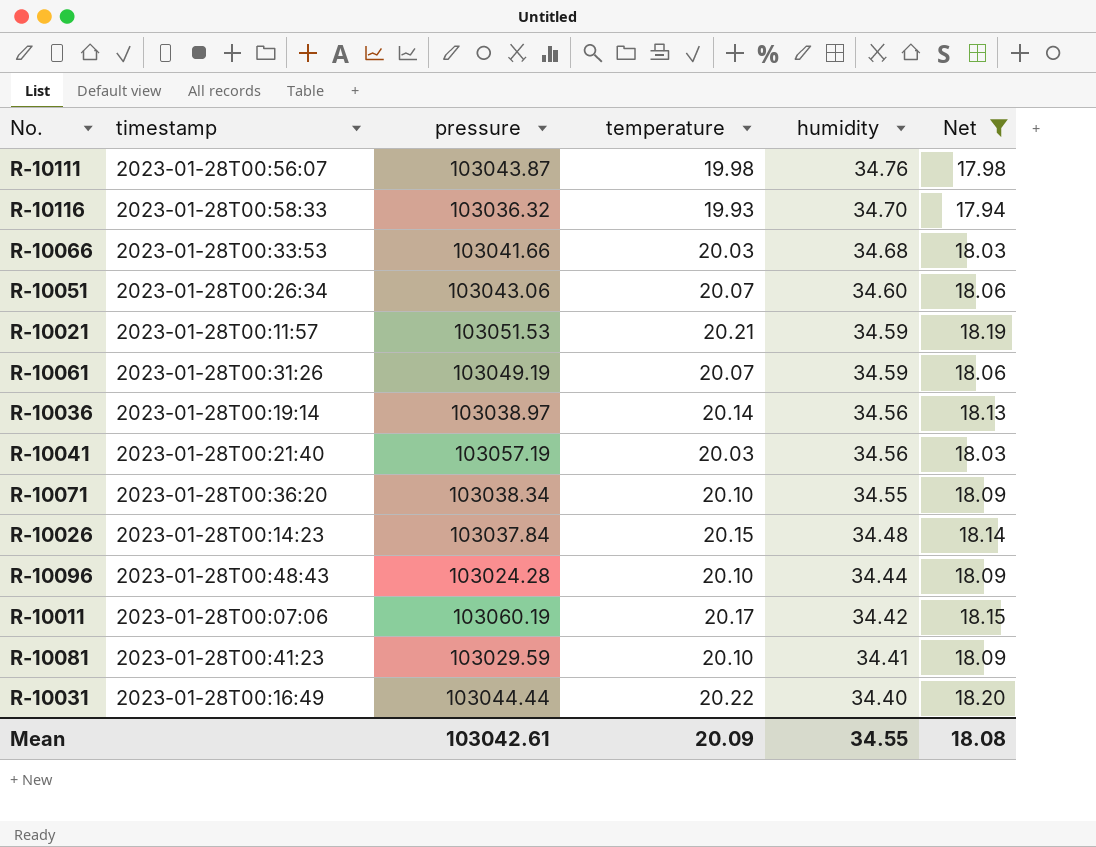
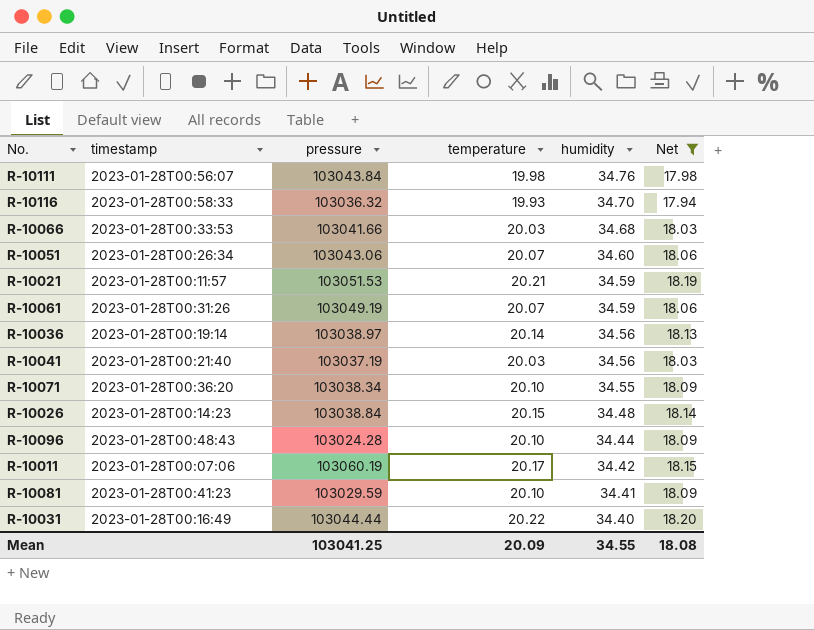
R-10111 | pressure: 103043.87 -> 103043.84
R-10041 | pressure: 103057.19 -> 103037.19
R-10026 | pressure: 103037.84 -> 103038.84
Mean | pressure: 103042.61 -> 103041.25

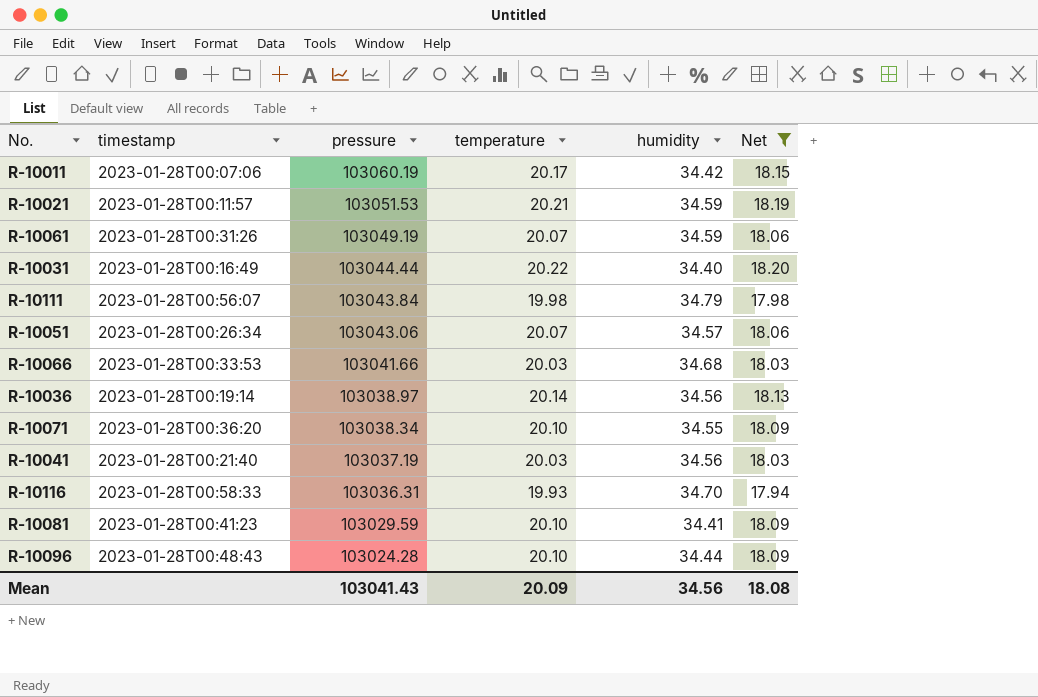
row order: humidity descending -> pressure descending
row R-10026: 2023-01-28T00:14:23 | 103038.84 | 20.15 | 34.48 | 18.14 -> none
R-10111 | humidity: 34.76 -> 34.79
R-10051 | humidity: 34.60 -> 34.57
R-10116 | pressure: 103036.32 -> 103036.31
Mean | pressure: 103041.25 -> 103041.43
Mean | humidity: 34.55 -> 34.56

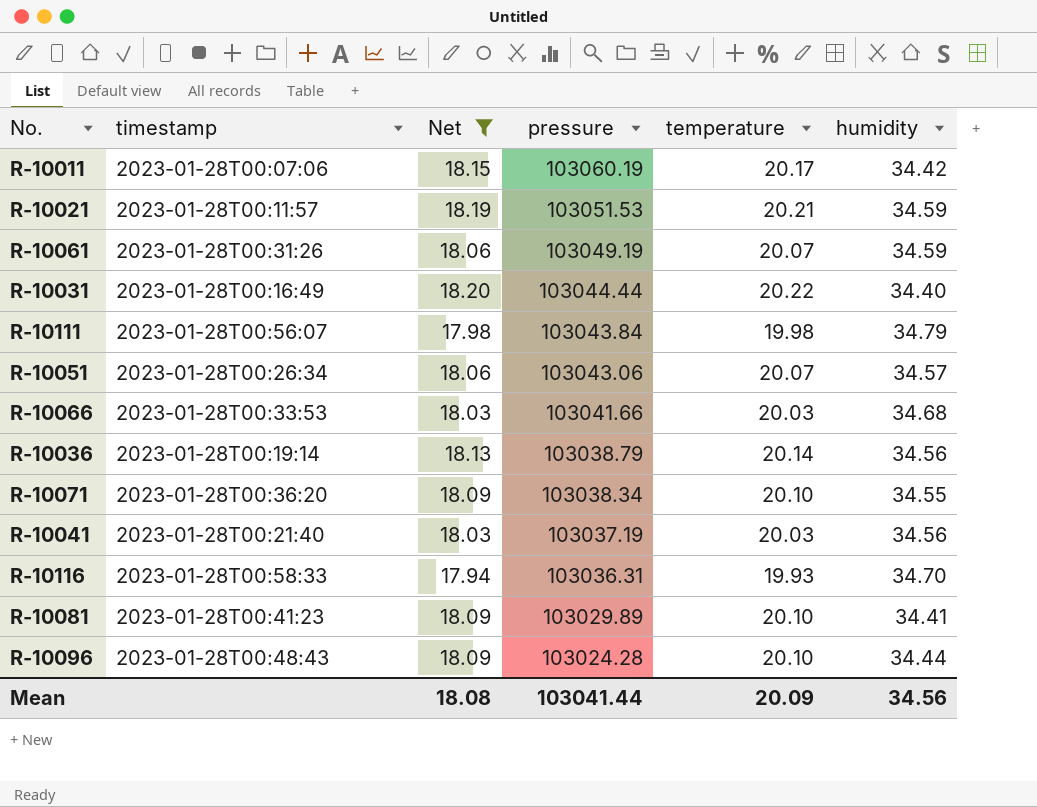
column Net | position: 6 -> 3
R-10036 | pressure: 103038.97 -> 103038.79
R-10081 | pressure: 103029.59 -> 103029.89
Mean | pressure: 103041.43 -> 103041.44

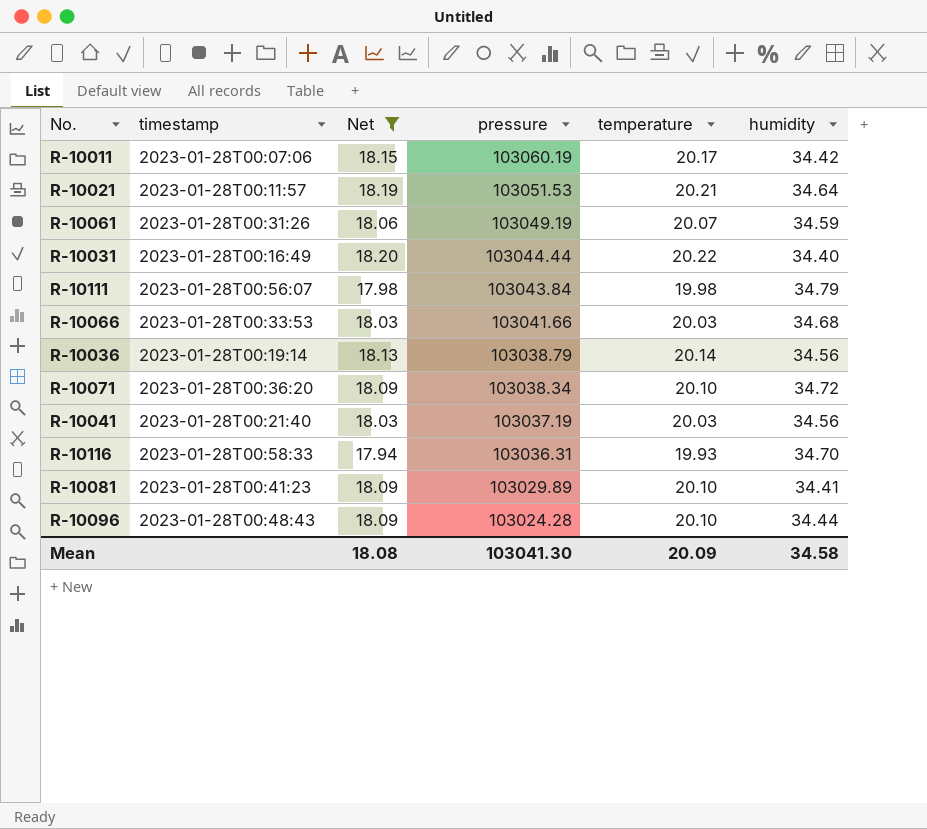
row R-10051: 2023-01-28T00:26:34 | 18.06 | 103043.06 | 20.07 | 34.57 -> none
R-10021 | humidity: 34.59 -> 34.64
R-10071 | humidity: 34.55 -> 34.72
Mean | pressure: 103041.44 -> 103041.30
Mean | humidity: 34.56 -> 34.58

